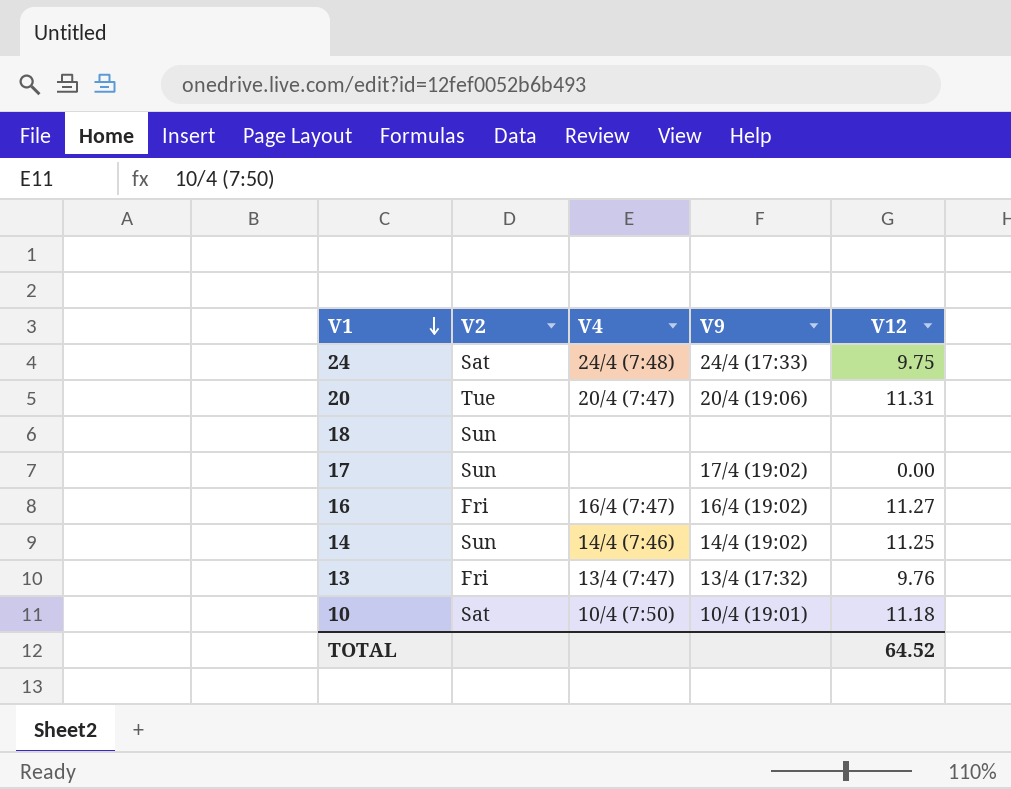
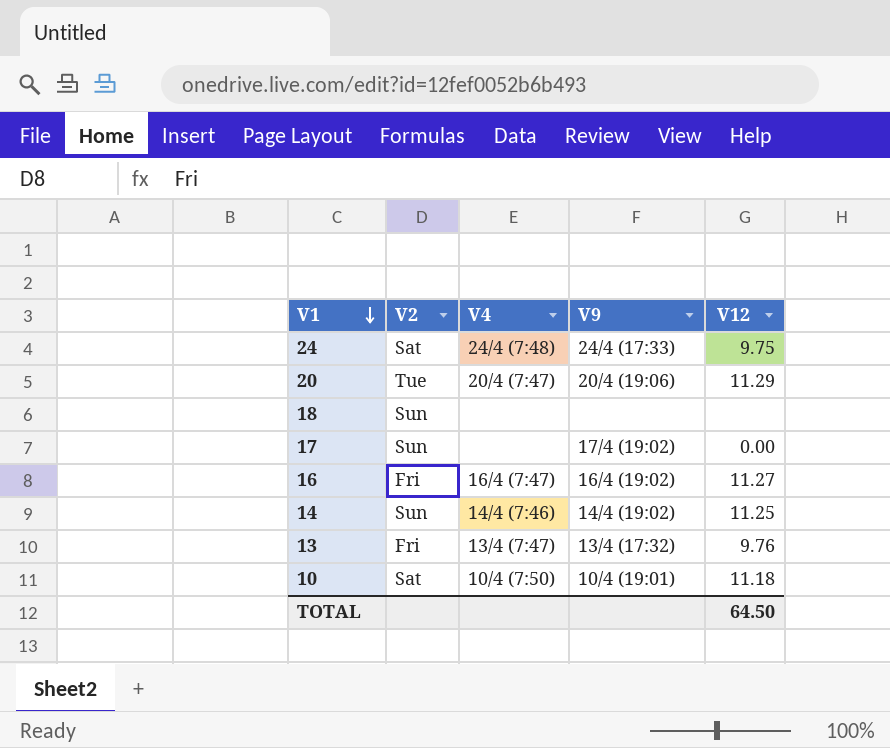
20 | V12: 11.31 -> 11.29
TOTAL | V12: 64.52 -> 64.50

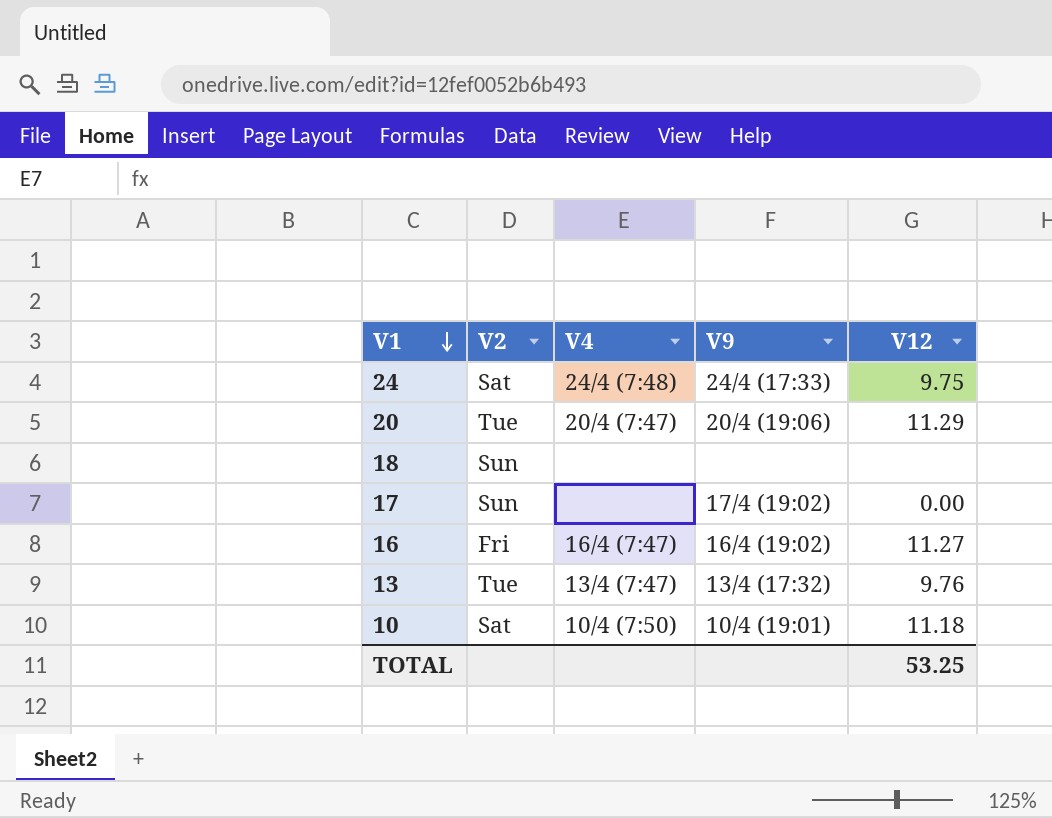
row 14: Sun | 14/4 (7:46) | 14/4 (19:02) | 11.25 -> none
13 | V2: Fri -> Tue
TOTAL | V12: 64.50 -> 53.25

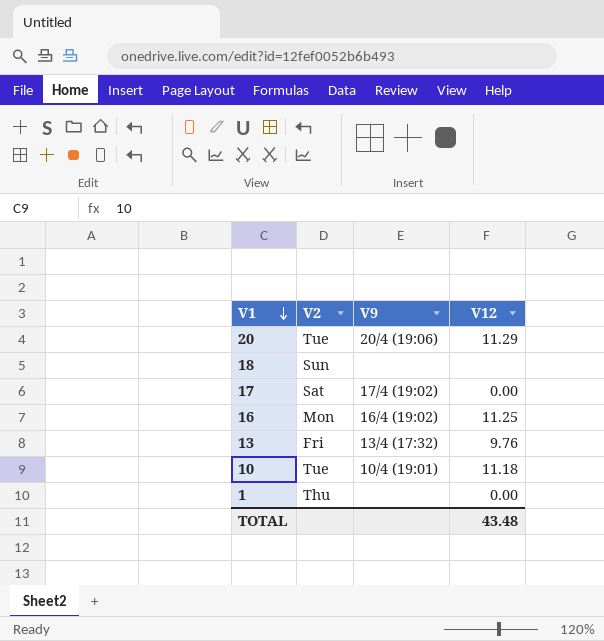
column V4 | position: 3 -> none
row 24: Sat | 24/4 (7:48) | 24/4 (17:33) | 9.75 -> none
17 | V2: Sun -> Sat
16 | V2: Fri -> Mon
16 | V12: 11.27 -> 11.25
13 | V2: Tue -> Fri
10 | V2: Sat -> Tue
row 1: none -> Thu | none | 0.00
TOTAL | V12: 53.25 -> 43.48

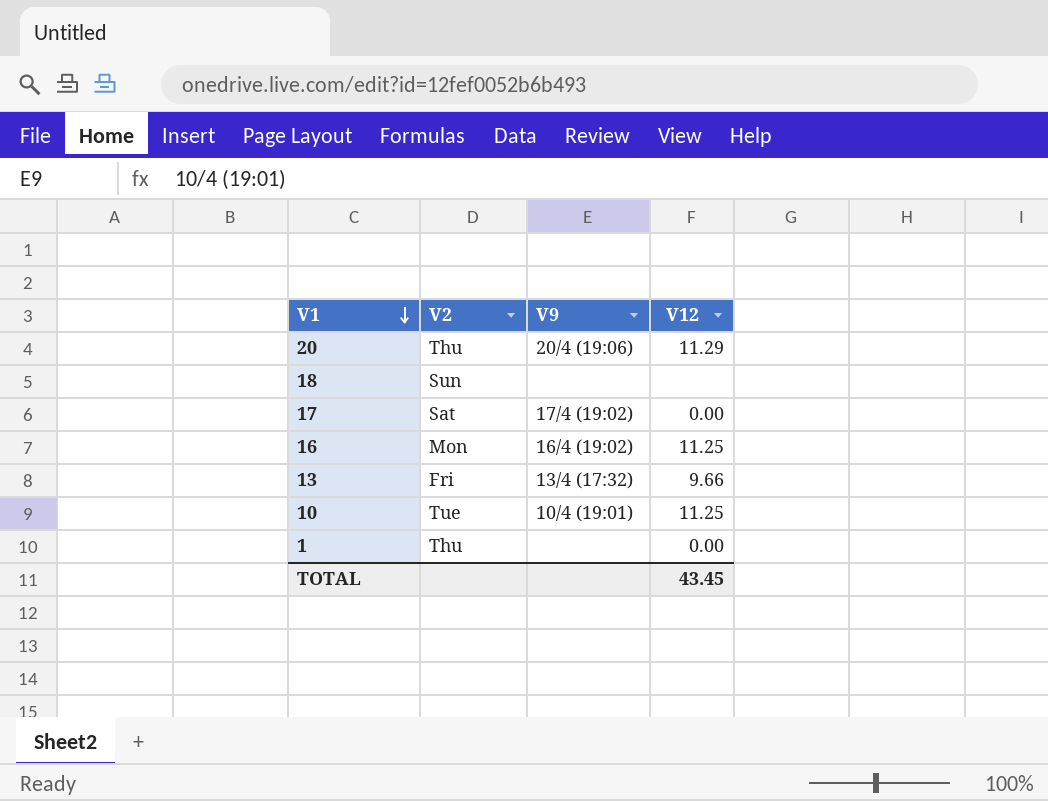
20 | V2: Tue -> Thu
13 | V12: 9.76 -> 9.66
10 | V12: 11.18 -> 11.25
TOTAL | V12: 43.48 -> 43.45

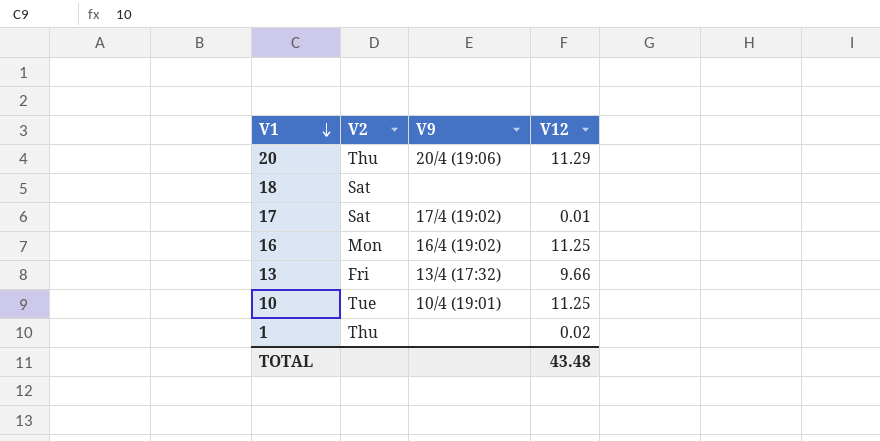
18 | V2: Sun -> Sat
17 | V12: 0.00 -> 0.01
1 | V12: 0.00 -> 0.02
TOTAL | V12: 43.45 -> 43.48

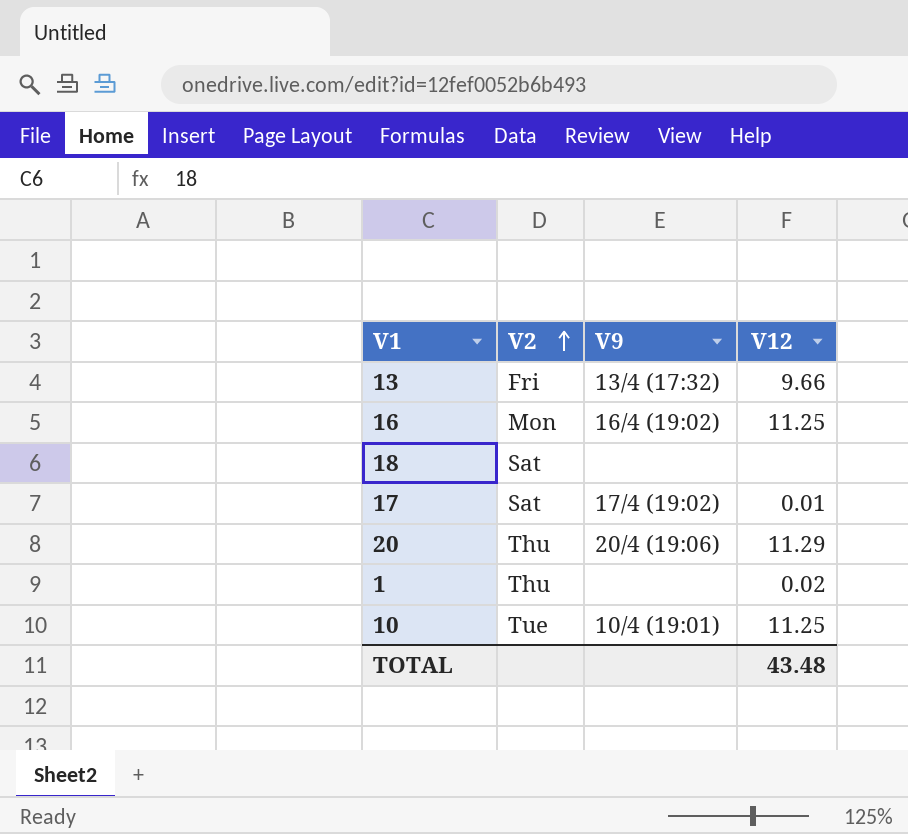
row order: V1 descending -> V2 ascending

